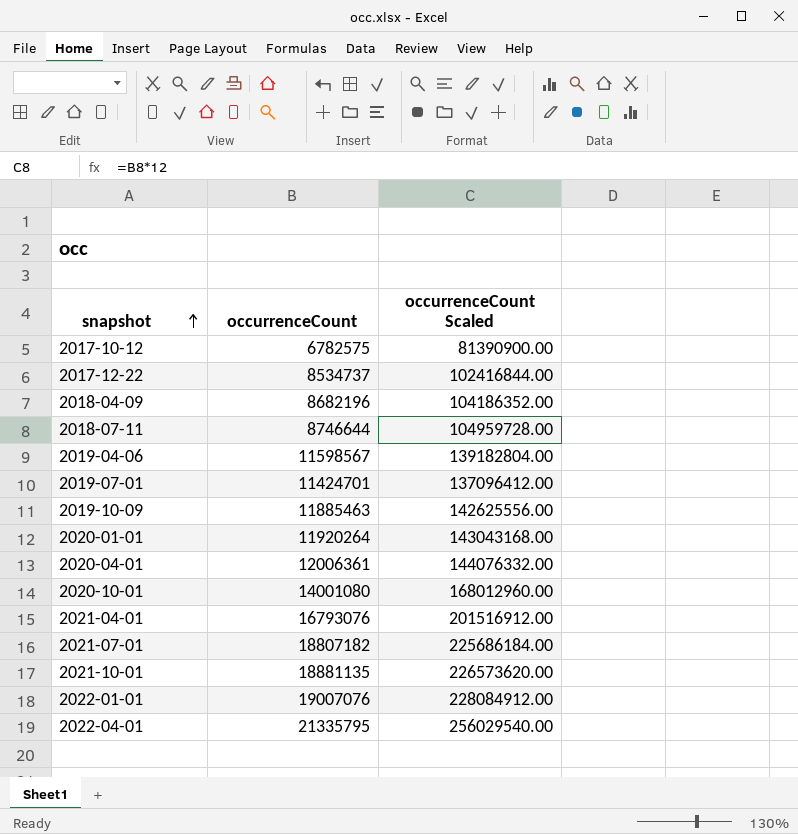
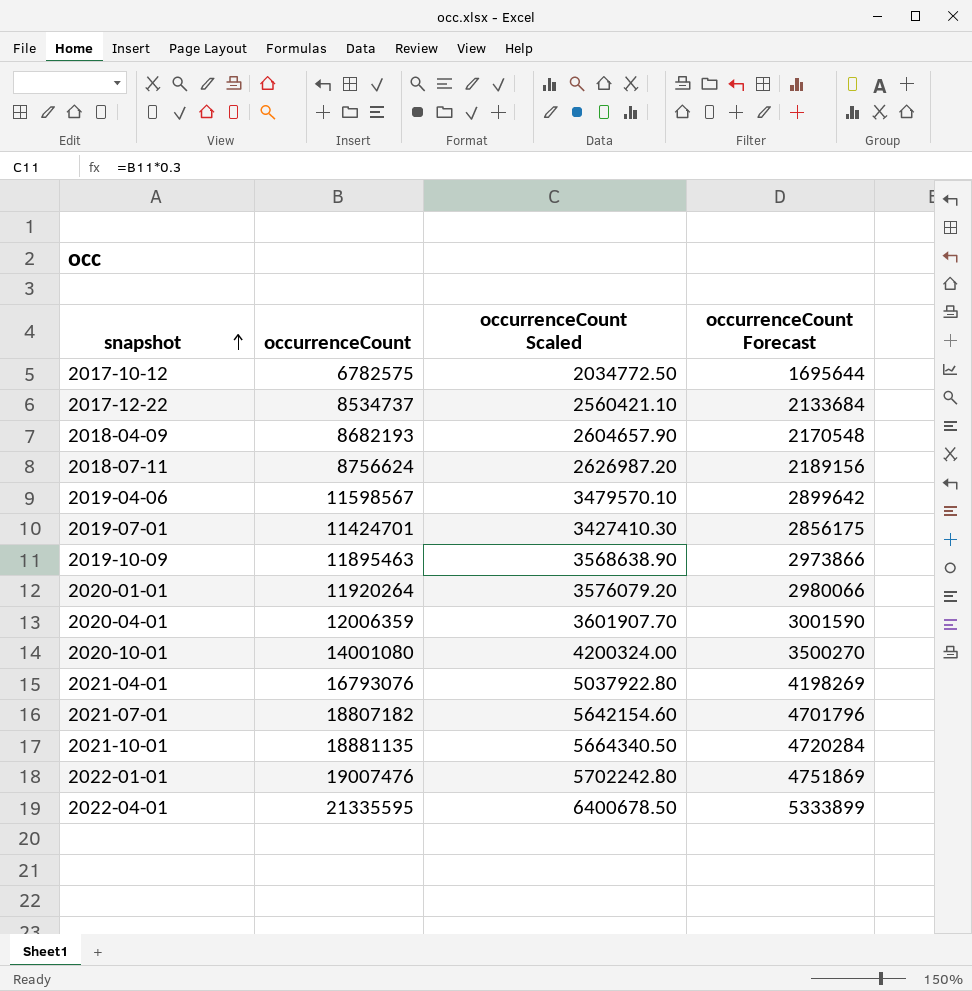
column occurrenceCount Scaled | formula: [occurrenceCount] * 12 -> [occurrenceCount] * 0.3
column occurrenceCount Forecast | formula: none -> [occurrenceCount] * 0.25
2018-04-09 | occurrenceCount: 8682196 -> 8682193
2018-07-11 | occurrenceCount: 8746644 -> 8756624
2019-10-09 | occurrenceCount: 11885463 -> 11895463
2020-04-01 | occurrenceCount: 12006361 -> 12006359
2022-01-01 | occurrenceCount: 19007076 -> 19007476
2022-04-01 | occurrenceCount: 21335795 -> 21335595

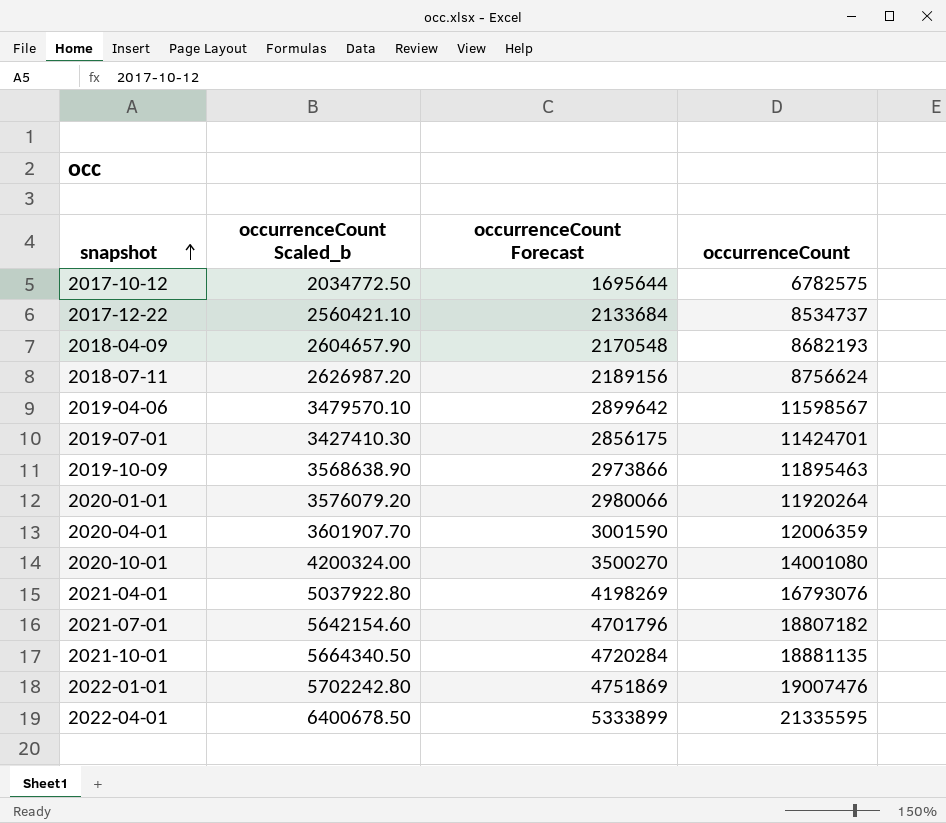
column name: occurrenceCount Scaled -> occurrenceCount Scaled_b
column occurrenceCount | position: 2 -> 4

